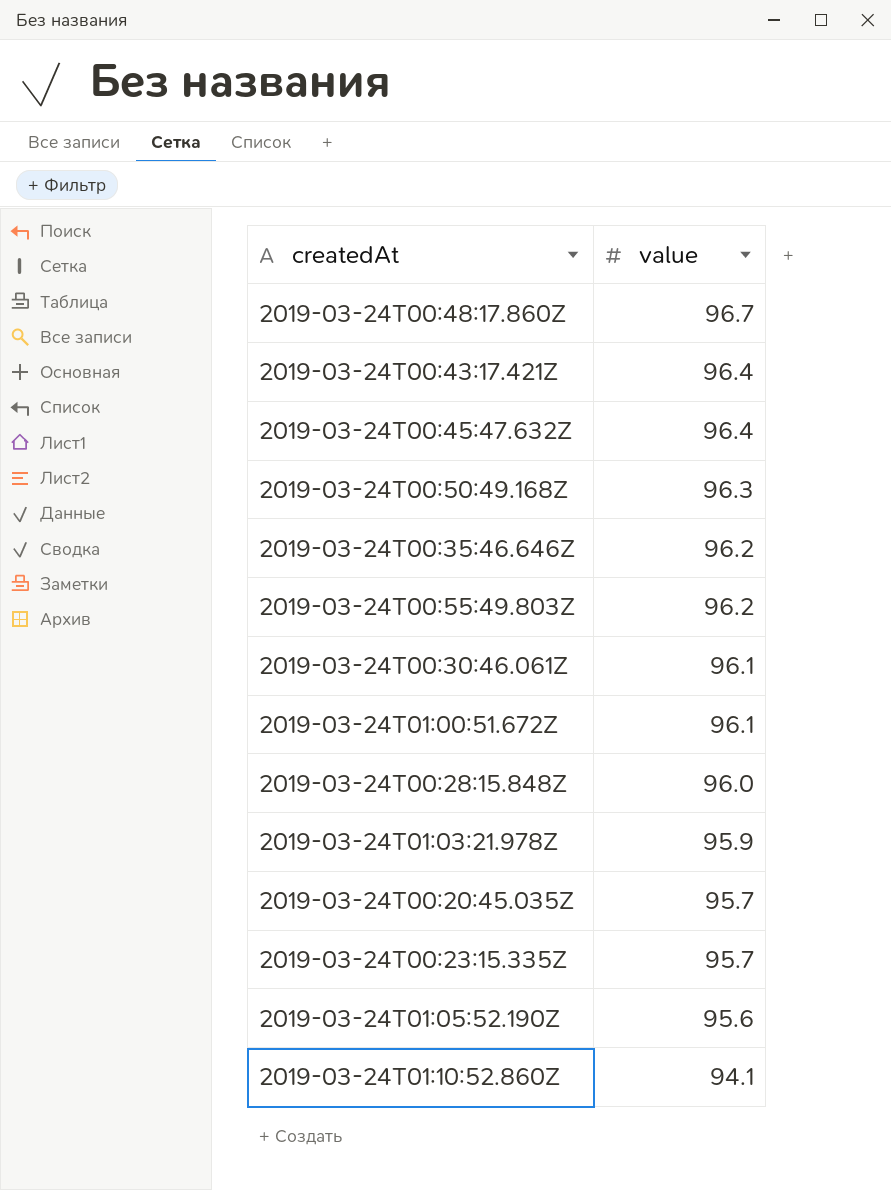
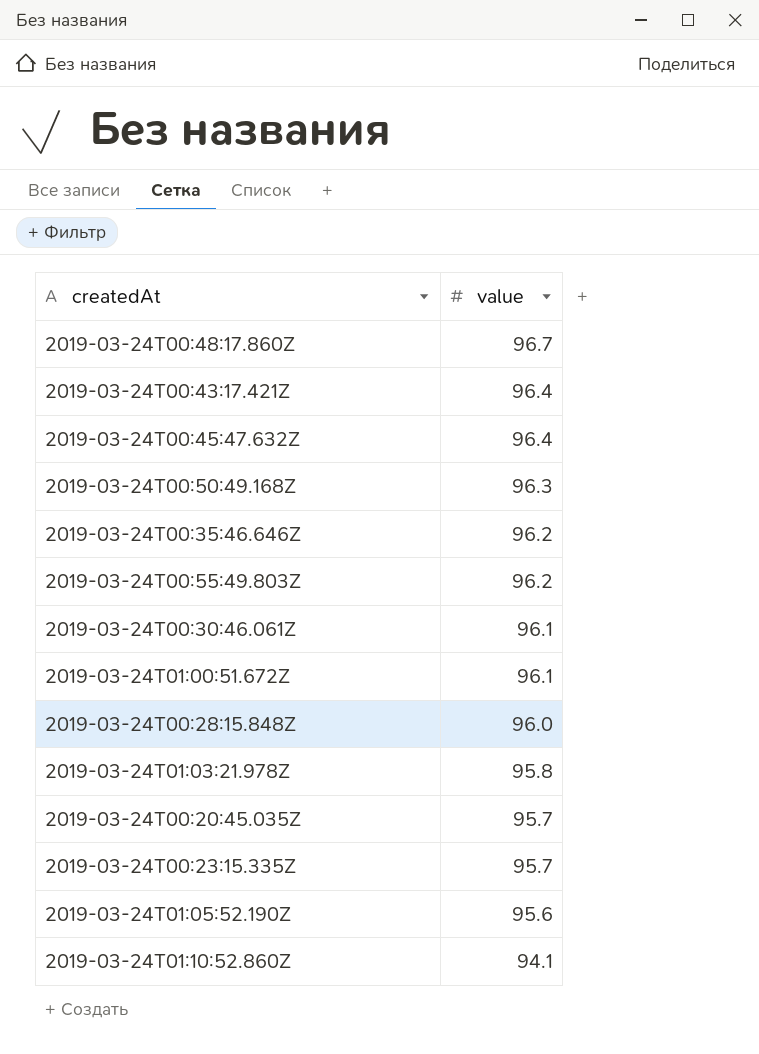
2019-03-24T01:03:21.978Z | value: 95.9 -> 95.8

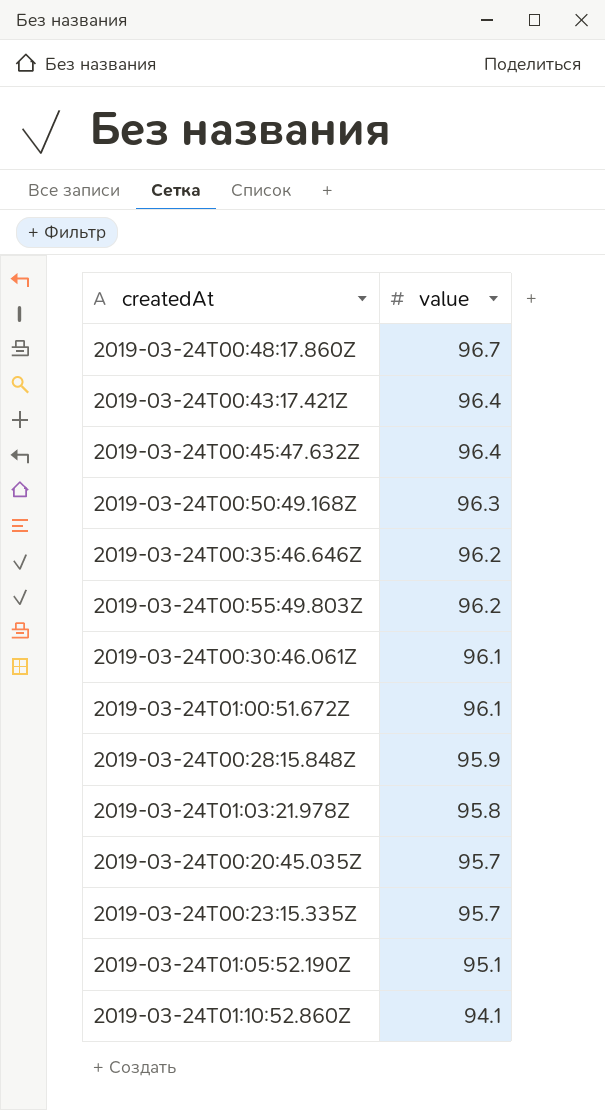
2019-03-24T00:28:15.848Z | value: 96.0 -> 95.9
2019-03-24T01:05:52.190Z | value: 95.6 -> 95.1

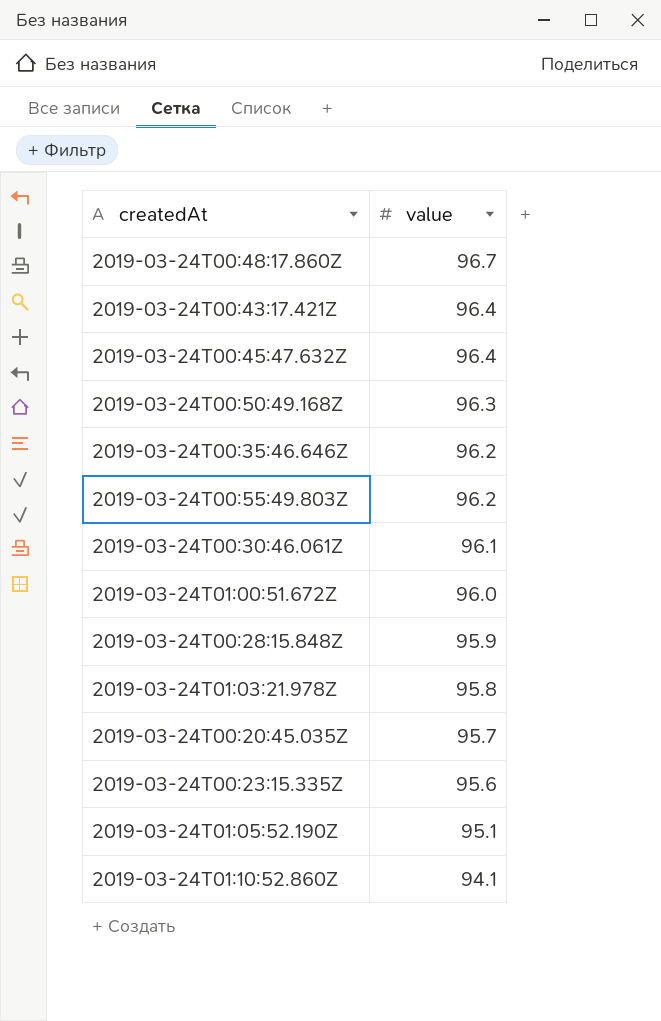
2019-03-24T01:00:51.672Z | value: 96.1 -> 96.0
2019-03-24T00:23:15.335Z | value: 95.7 -> 95.6

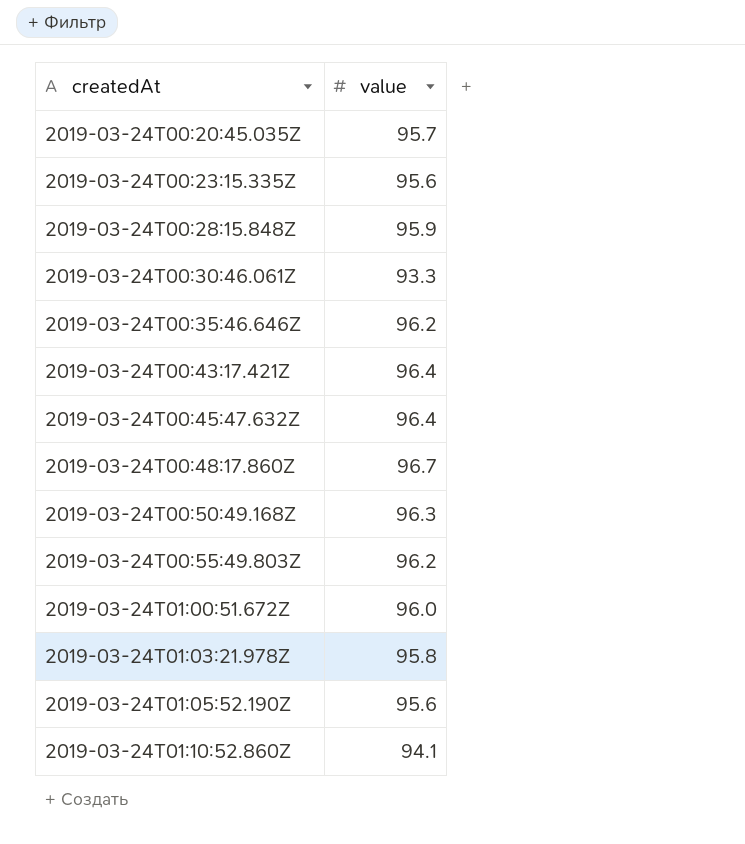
row order: value descending -> createdAt ascending
2019-03-24T00:30:46.061Z | value: 96.1 -> 93.3
2019-03-24T01:05:52.190Z | value: 95.1 -> 95.6

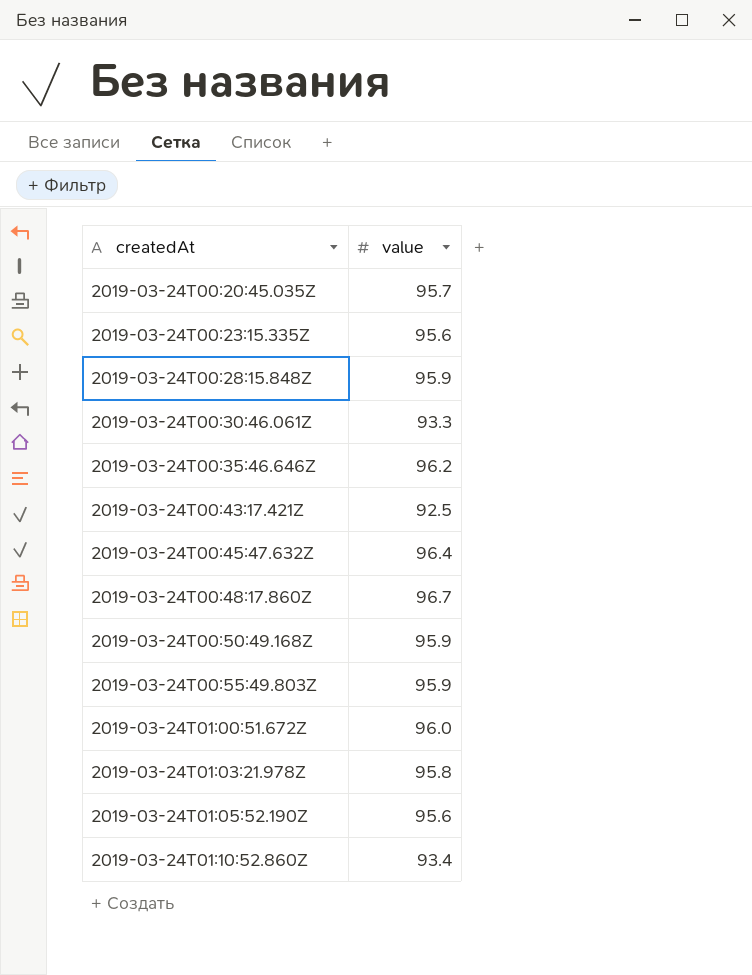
2019-03-24T00:43:17.421Z | value: 96.4 -> 92.5
2019-03-24T00:50:49.168Z | value: 96.3 -> 95.9
2019-03-24T00:55:49.803Z | value: 96.2 -> 95.9
2019-03-24T01:10:52.860Z | value: 94.1 -> 93.4

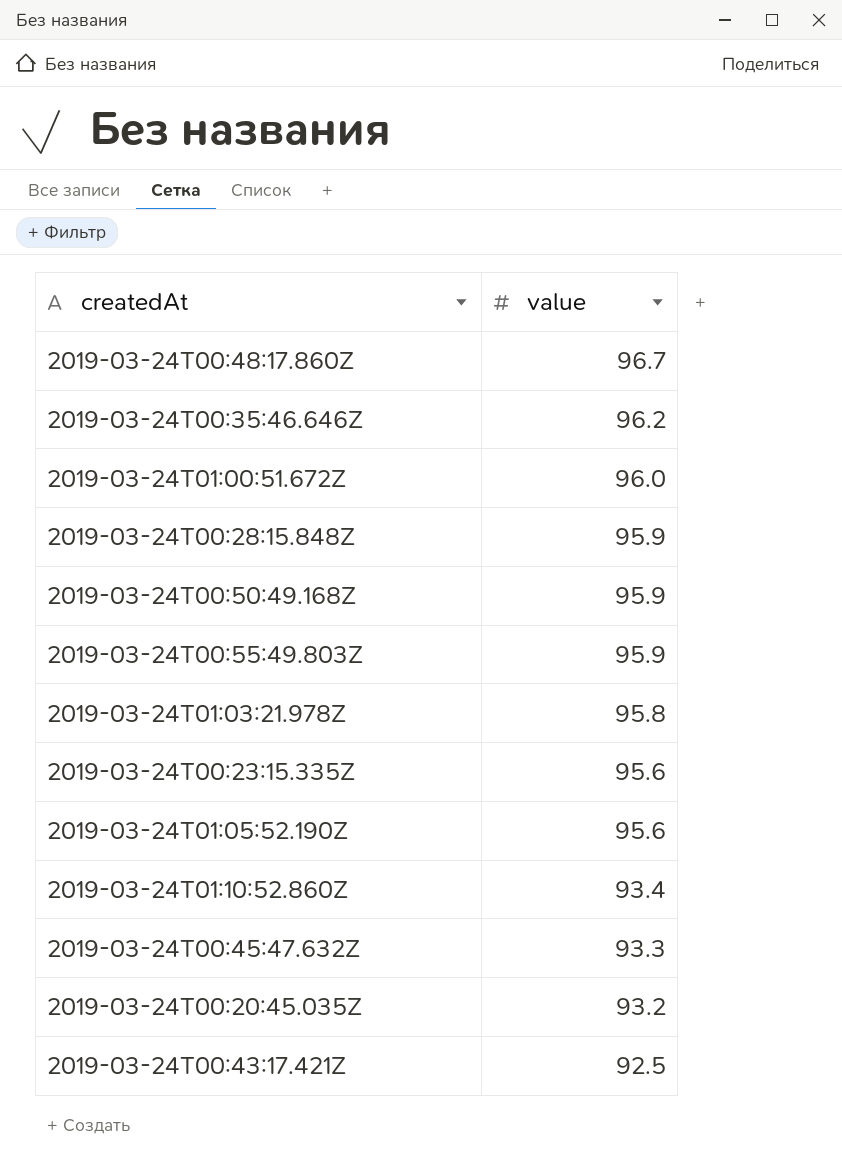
row order: createdAt ascending -> value descending
row 2019-03-24T00:30:46.061Z: 93.3 -> none
2019-03-24T00:45:47.632Z | value: 96.4 -> 93.3
2019-03-24T00:20:45.035Z | value: 95.7 -> 93.2

